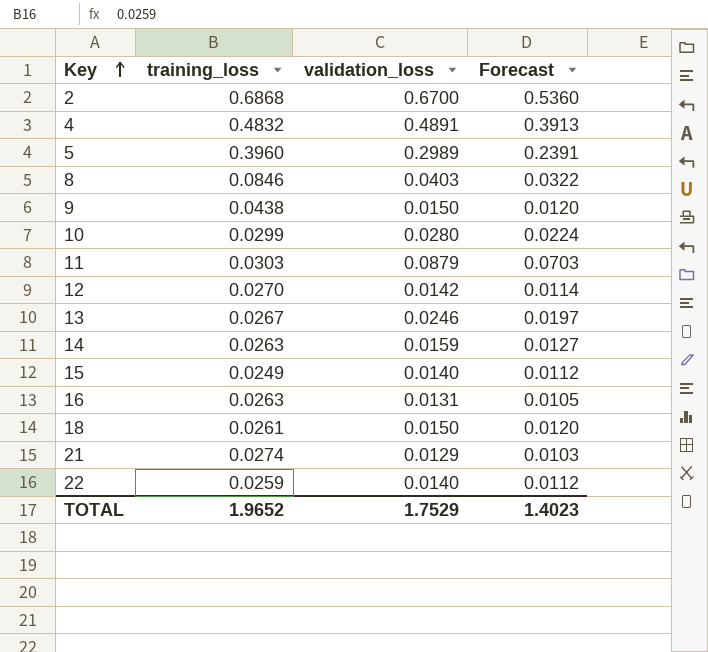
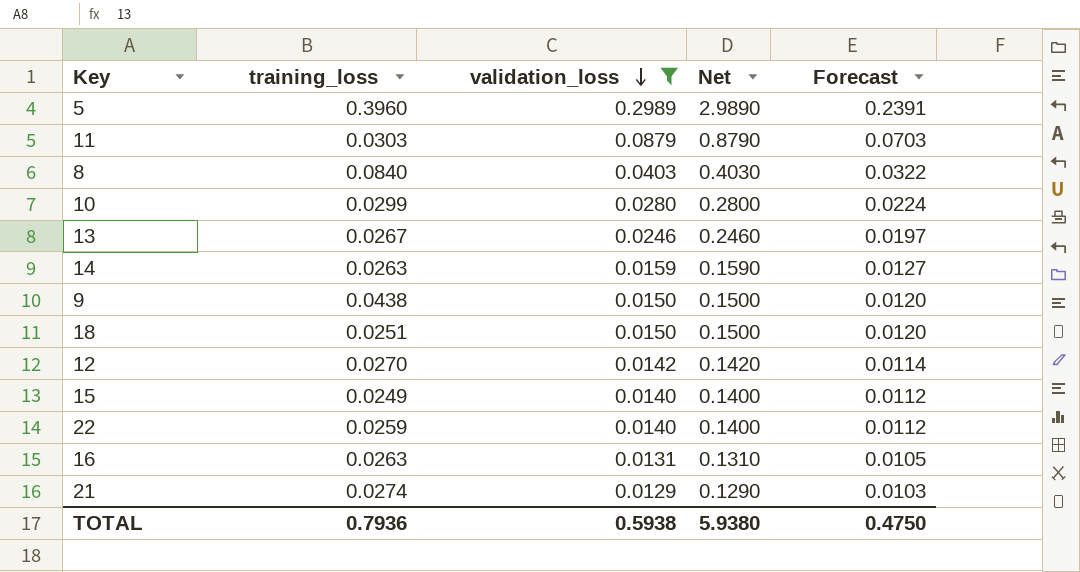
filter: none -> validation_loss <= 0.2989
row order: Key ascending -> validation_loss descending
column Net | formula: none -> [validation_loss] * 10
8 | training_loss: 0.0846 -> 0.0840
18 | training_loss: 0.0261 -> 0.0251
TOTAL | training_loss: 1.9652 -> 0.7936
TOTAL | validation_loss: 1.7529 -> 0.5938
TOTAL | Forecast: 1.4023 -> 0.4750

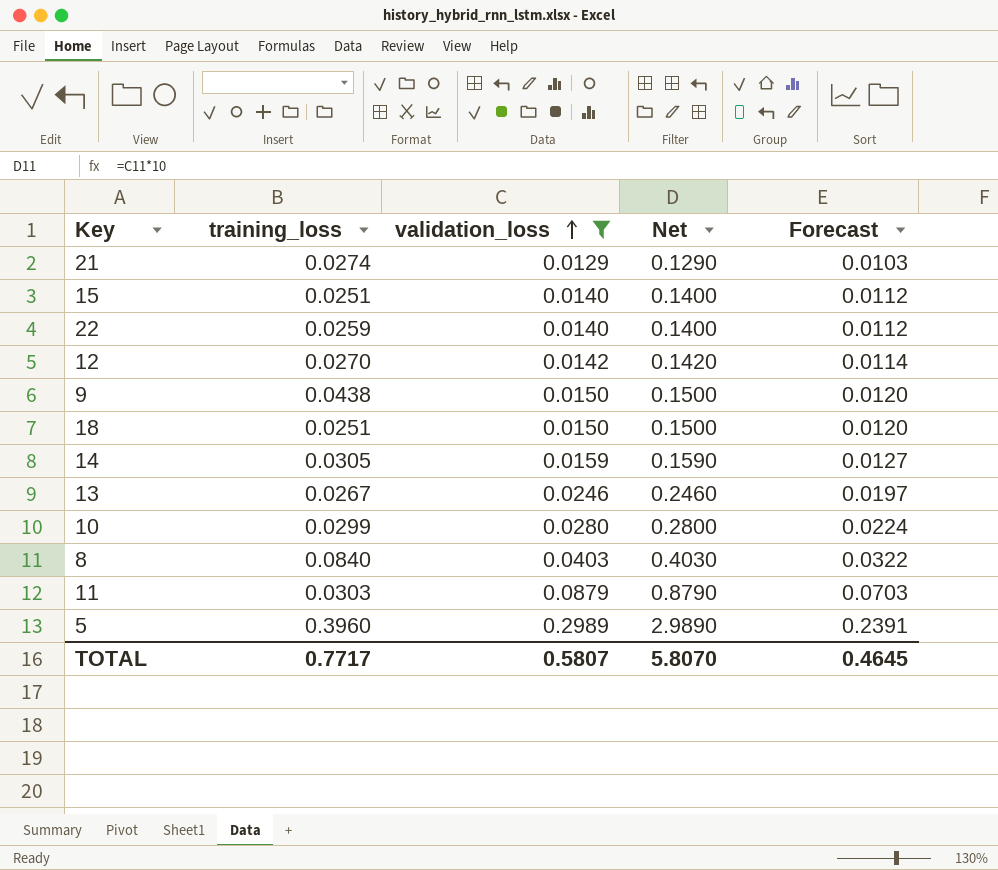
row order: validation_loss descending -> validation_loss ascending
row 16: 0.0263 | 0.0131 | 0.1310 | 0.0105 -> none
15 | training_loss: 0.0249 -> 0.0251
14 | training_loss: 0.0263 -> 0.0305
TOTAL | training_loss: 0.7936 -> 0.7717
TOTAL | validation_loss: 0.5938 -> 0.5807
TOTAL | Net: 5.9380 -> 5.8070
TOTAL | Forecast: 0.4750 -> 0.4645

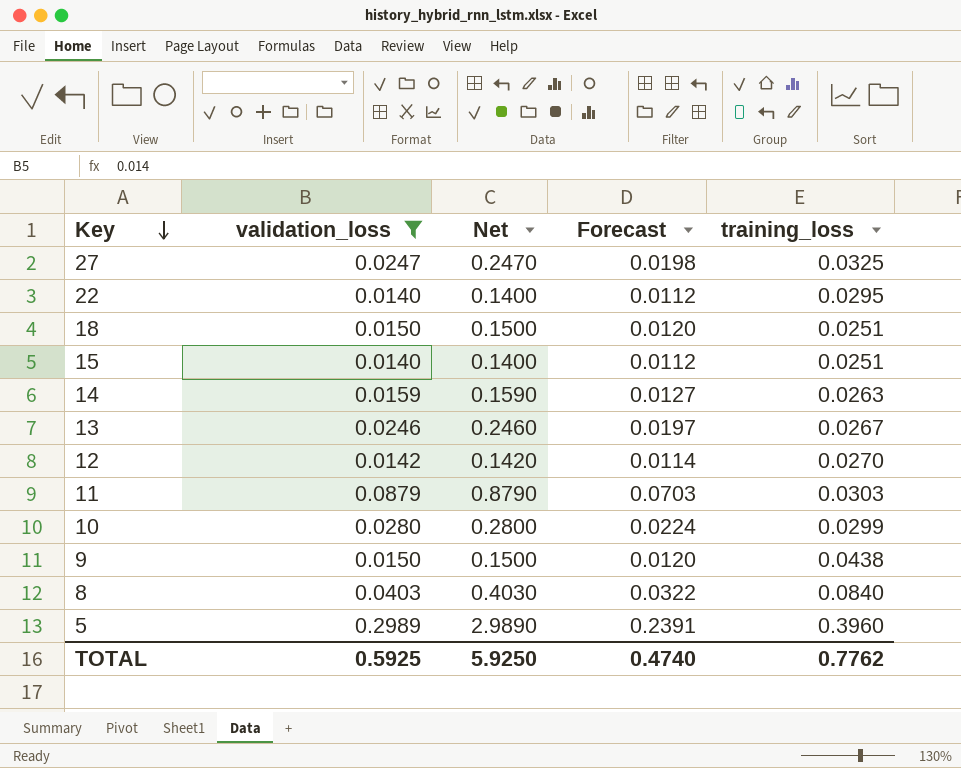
row order: validation_loss ascending -> Key descending
column training_loss | position: 2 -> 5
row 21: 0.0274 | 0.0129 | 0.1290 | 0.0103 -> none
row 27: none -> 0.0247 | 0.2470 | 0.0198 | 0.0325
22 | training_loss: 0.0259 -> 0.0295
14 | training_loss: 0.0305 -> 0.0263
TOTAL | validation_loss: 0.5807 -> 0.5925
TOTAL | Net: 5.8070 -> 5.9250
TOTAL | Forecast: 0.4645 -> 0.4740
TOTAL | training_loss: 0.7717 -> 0.7762

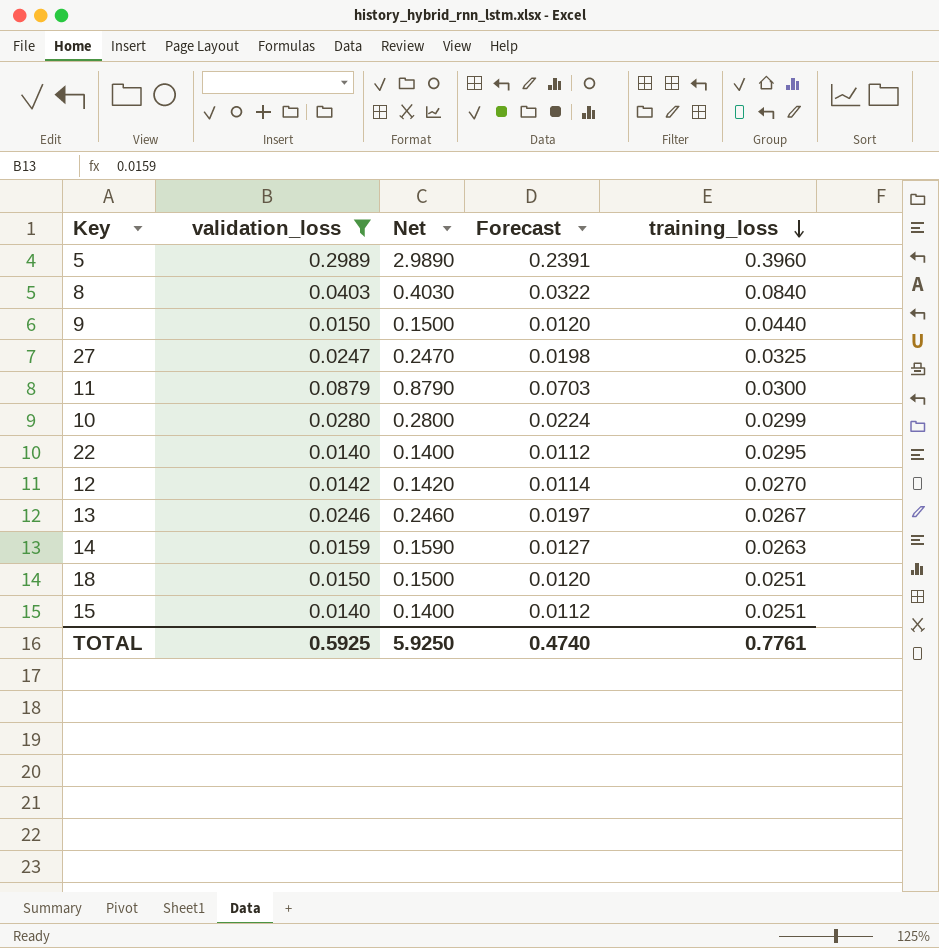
row order: Key descending -> training_loss descending
9 | training_loss: 0.0438 -> 0.0440
11 | training_loss: 0.0303 -> 0.0300
TOTAL | training_loss: 0.7762 -> 0.7761

